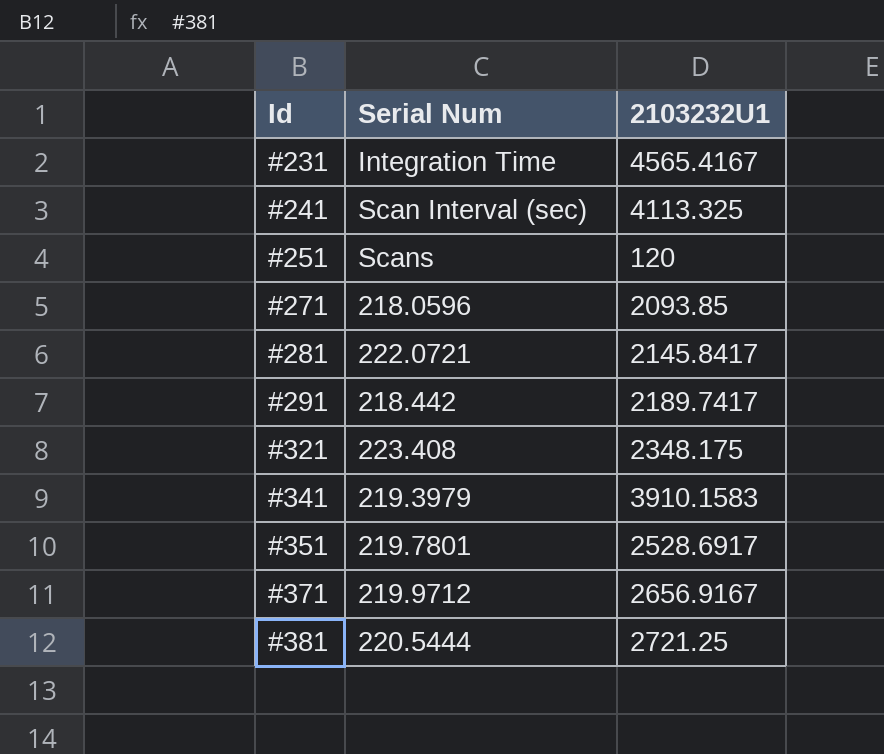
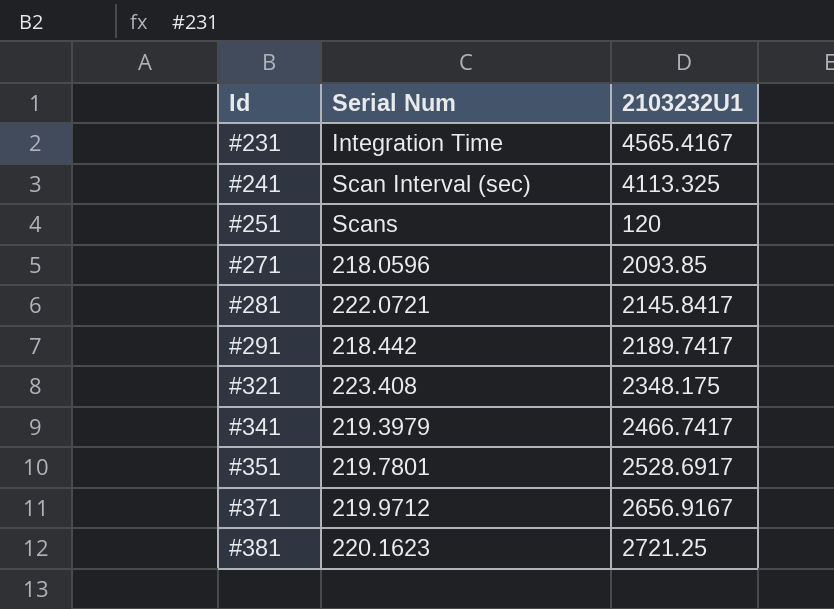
#341 | 2103232U1: 3910.1583 -> 2466.7417
#381 | Serial Num: 220.5444 -> 220.1623

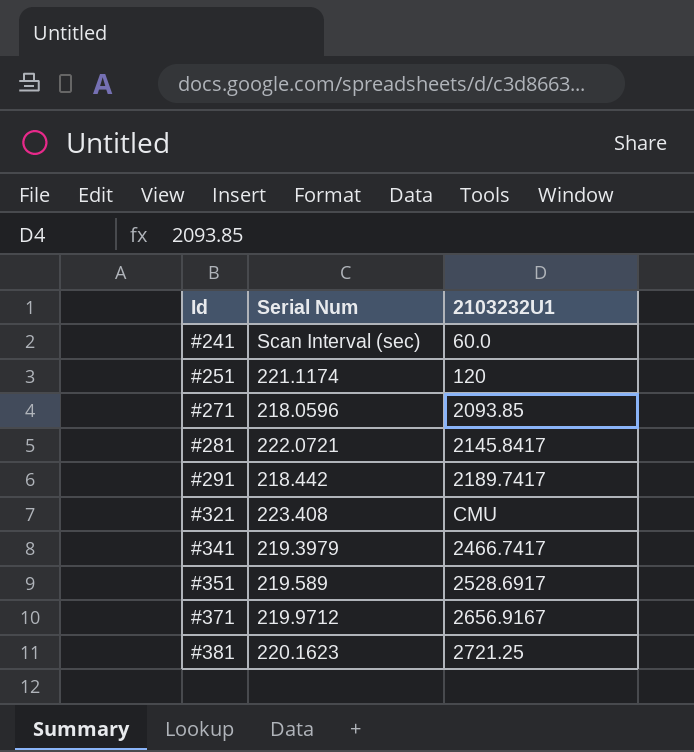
row #231: Integration Time | 4565.4167 -> none
#241 | 2103232U1: 4113.325 -> 60.0
#251 | Serial Num: Scans -> 221.1174
#321 | 2103232U1: 2348.175 -> CMU
#351 | Serial Num: 219.7801 -> 219.589

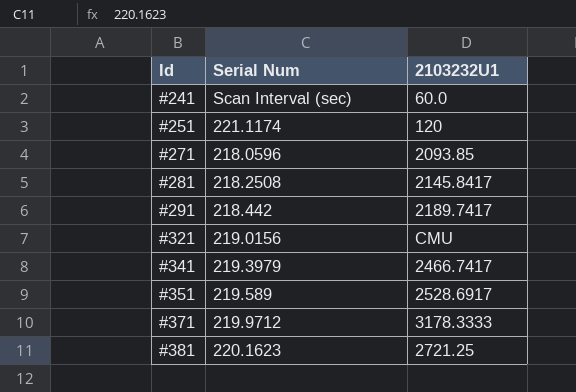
#281 | Serial Num: 222.0721 -> 218.2508
#321 | Serial Num: 223.408 -> 219.0156
#371 | 2103232U1: 2656.9167 -> 3178.3333

